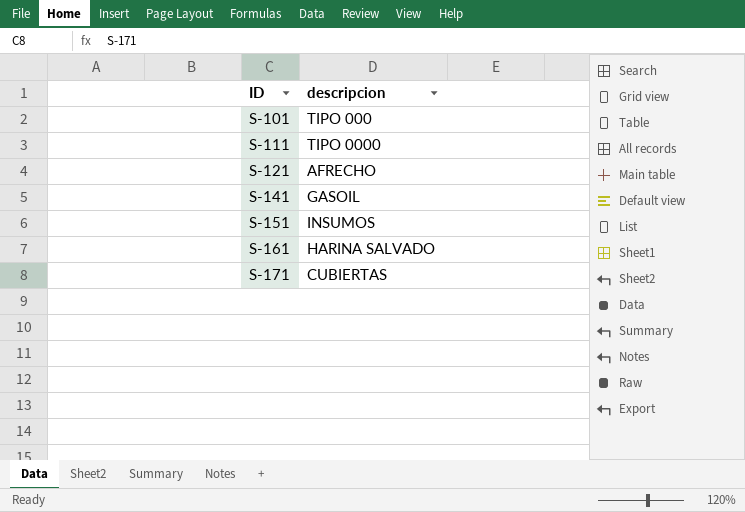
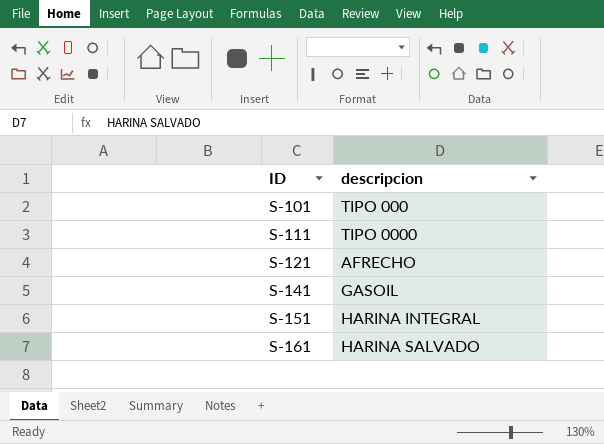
row S-171: CUBIERTAS -> none
S-151 | descripcion: INSUMOS -> HARINA INTEGRAL

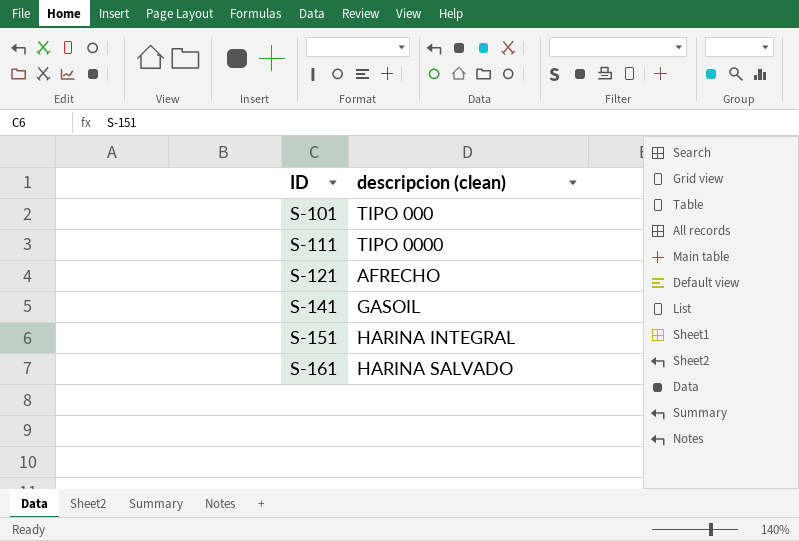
column name: descripcion -> descripcion (clean)

